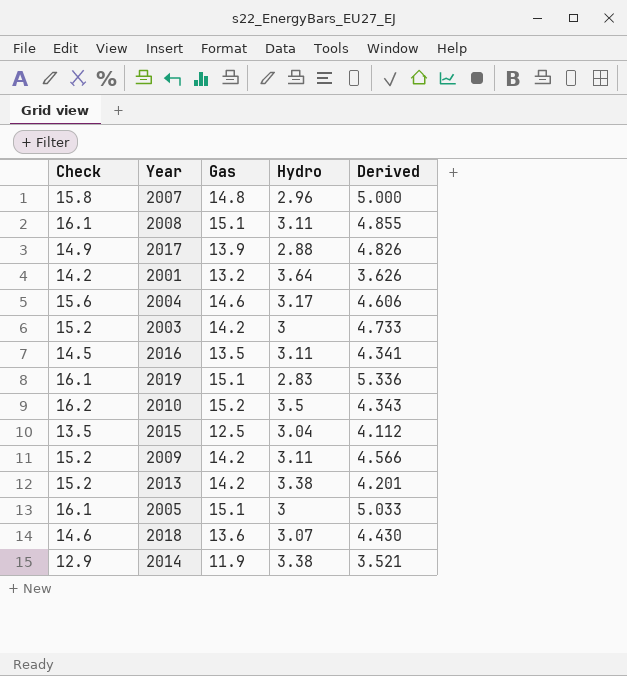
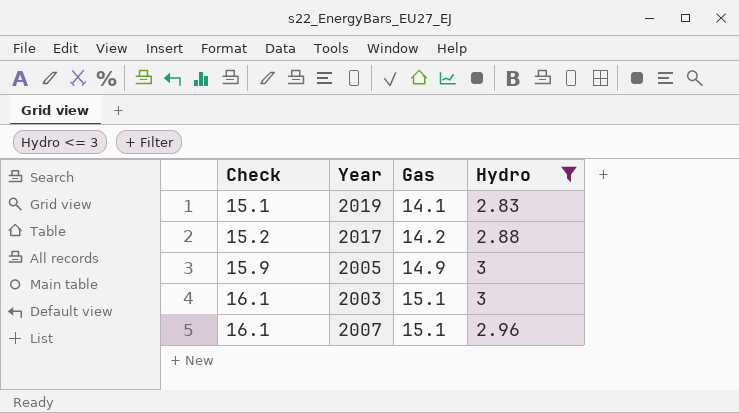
filter: none -> Hydro <= 3
row order: none -> Check ascending
column Derived | formula: [Gas] / [Hydro] -> none
2019 | Check: 16.1 -> 15.1
2019 | Gas: 15.1 -> 14.1
2017 | Check: 14.9 -> 15.2
2017 | Gas: 13.9 -> 14.2
2005 | Check: 16.1 -> 15.9
2005 | Gas: 15.1 -> 14.9
2003 | Check: 15.2 -> 16.1
2003 | Gas: 14.2 -> 15.1
2007 | Check: 15.8 -> 16.1
2007 | Gas: 14.8 -> 15.1

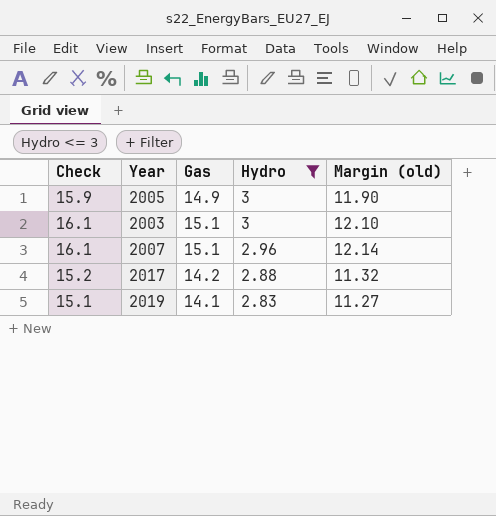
row order: Check ascending -> Hydro descending
column Margin (old) | formula: none -> [Gas] - [Hydro]

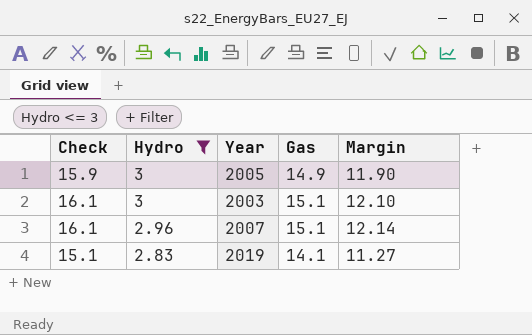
column Hydro | position: 4 -> 2
column name: Margin (old) -> Margin
row 2017: 15.2 | 14.2 | 2.88 | 11.32 -> none

